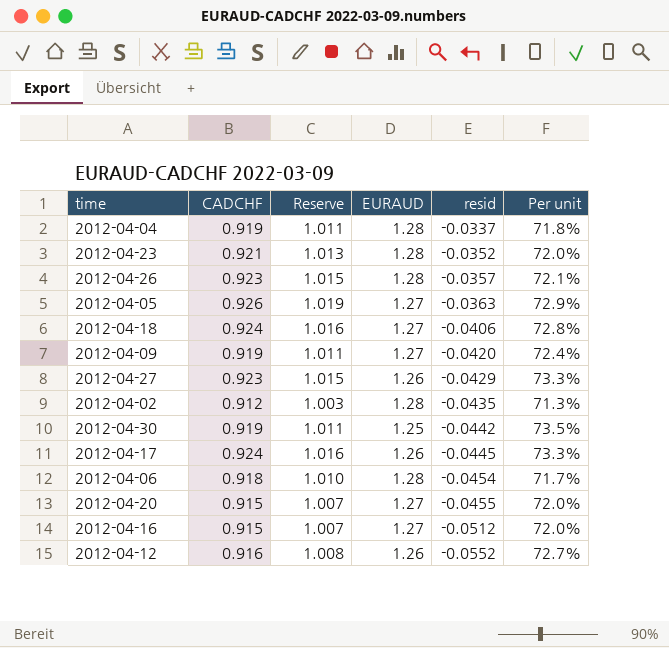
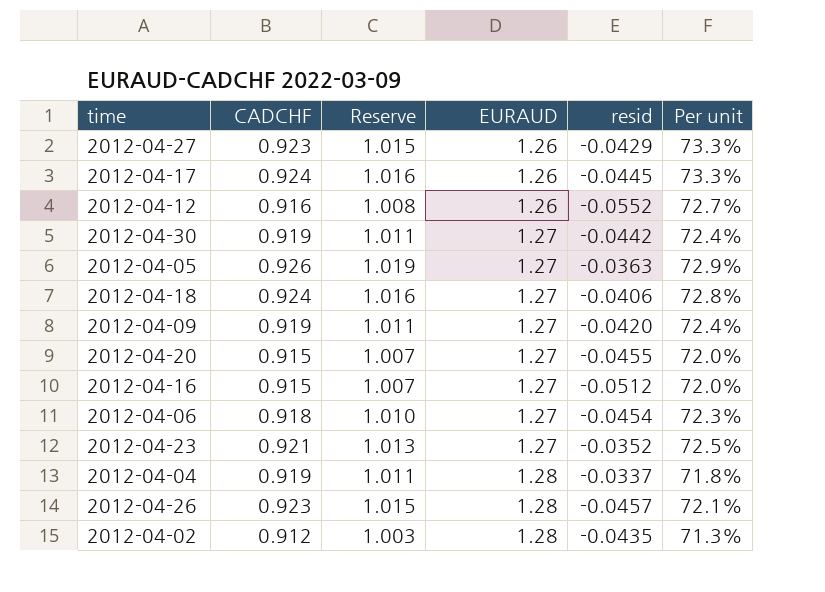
row order: resid descending -> EURAUD ascending
2012-04-30 | EURAUD: 1.25 -> 1.27
2012-04-30 | Per unit: 73.5% -> 72.4%
2012-04-06 | EURAUD: 1.28 -> 1.27
2012-04-06 | Per unit: 71.7% -> 72.3%
2012-04-23 | EURAUD: 1.28 -> 1.27
2012-04-23 | Per unit: 72.0% -> 72.5%
2012-04-26 | resid: -0.0357 -> -0.0457

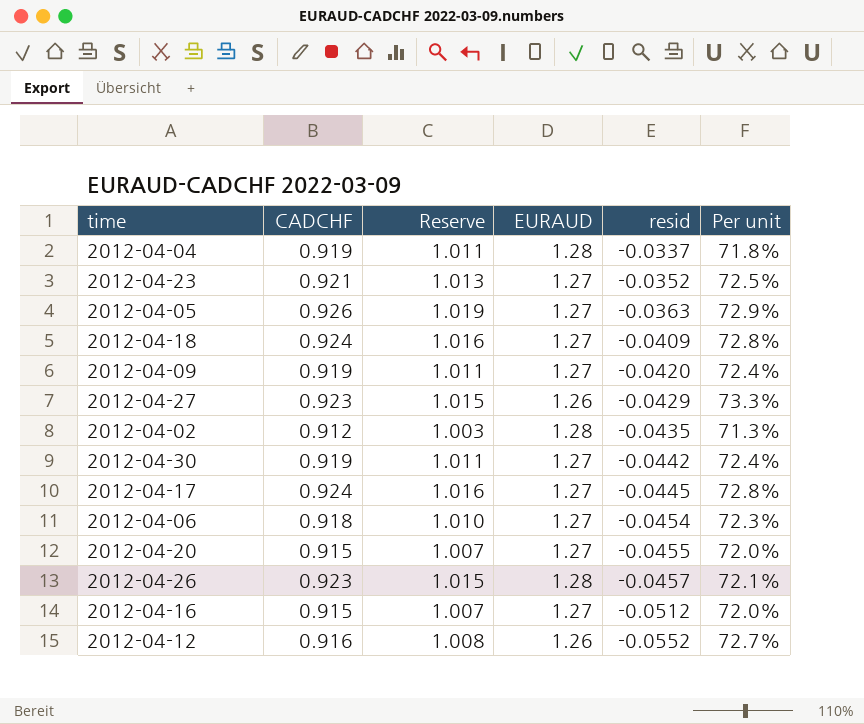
row order: EURAUD ascending -> resid descending
2012-04-18 | resid: -0.0406 -> -0.0409
2012-04-17 | EURAUD: 1.26 -> 1.27
2012-04-17 | Per unit: 73.3% -> 72.8%

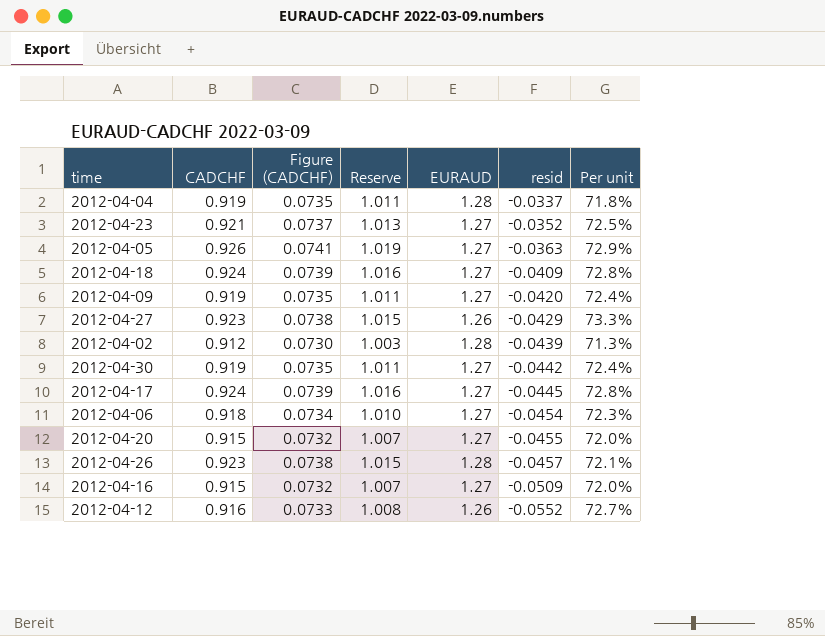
column Figure (CADCHF) | formula: none -> [CADCHF] * 0.08
2012-04-02 | resid: -0.0435 -> -0.0439
2012-04-16 | resid: -0.0512 -> -0.0509

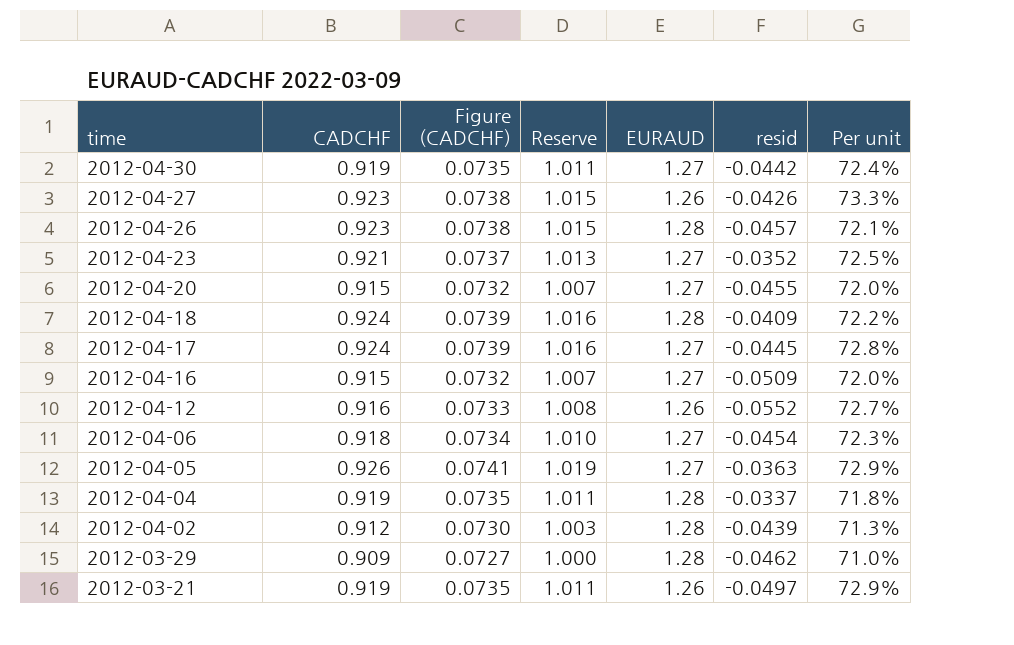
row order: resid descending -> time descending
row 2012-04-09: 0.919 | 0.0735 | 1.011 | 1.27 | -0.0420 | 72.4% -> none
2012-04-27 | resid: -0.0429 -> -0.0426
2012-04-18 | EURAUD: 1.27 -> 1.28
2012-04-18 | Per unit: 72.8% -> 72.2%
row 2012-03-29: none -> 0.909 | 0.0727 | 1.000 | 1.28 | -0.0462 | 71.0%
row 2012-03-21: none -> 0.919 | 0.0735 | 1.011 | 1.26 | -0.0497 | 72.9%

